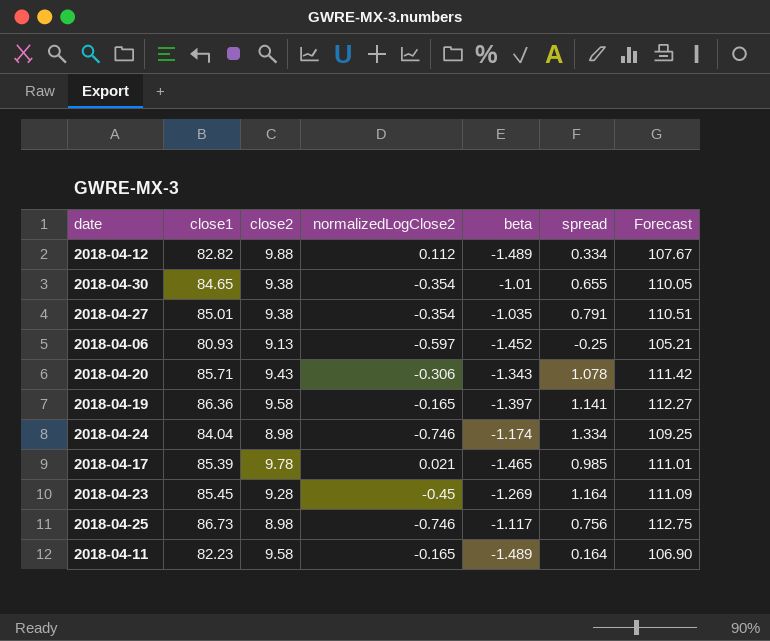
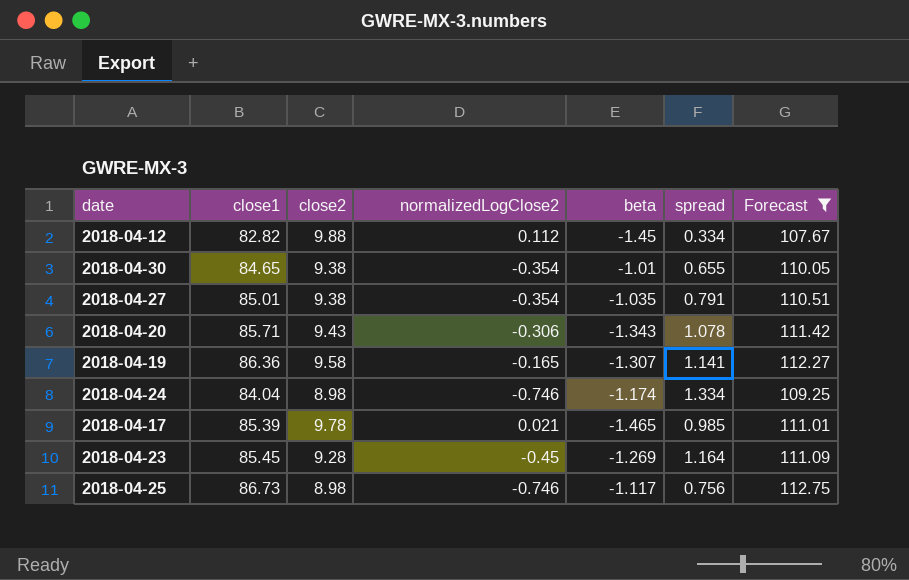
filter: none -> Forecast >= 107.67
2018-04-12 | beta: -1.489 -> -1.45
2018-04-19 | beta: -1.397 -> -1.307

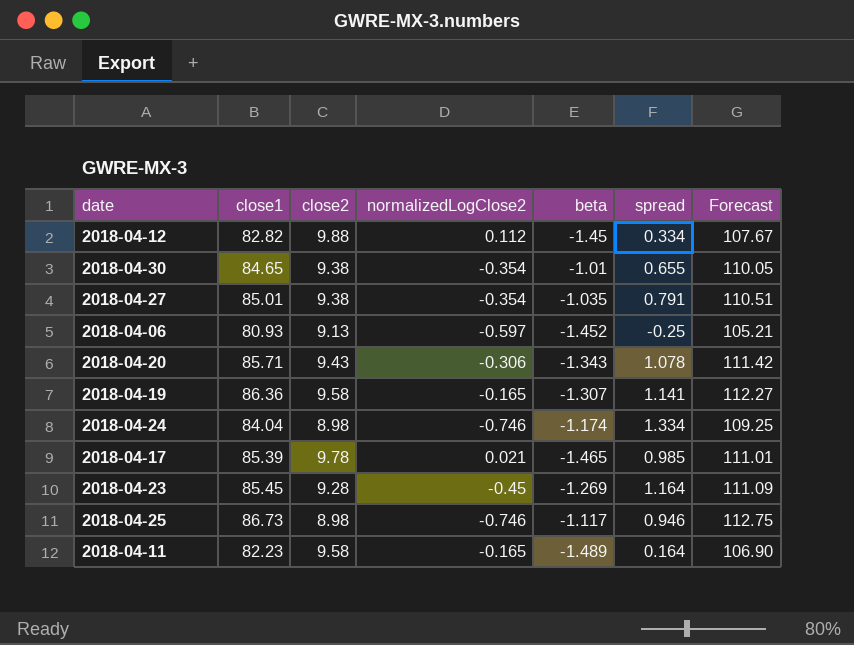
filter: Forecast >= 107.67 -> none
2018-04-25 | spread: 0.756 -> 0.946

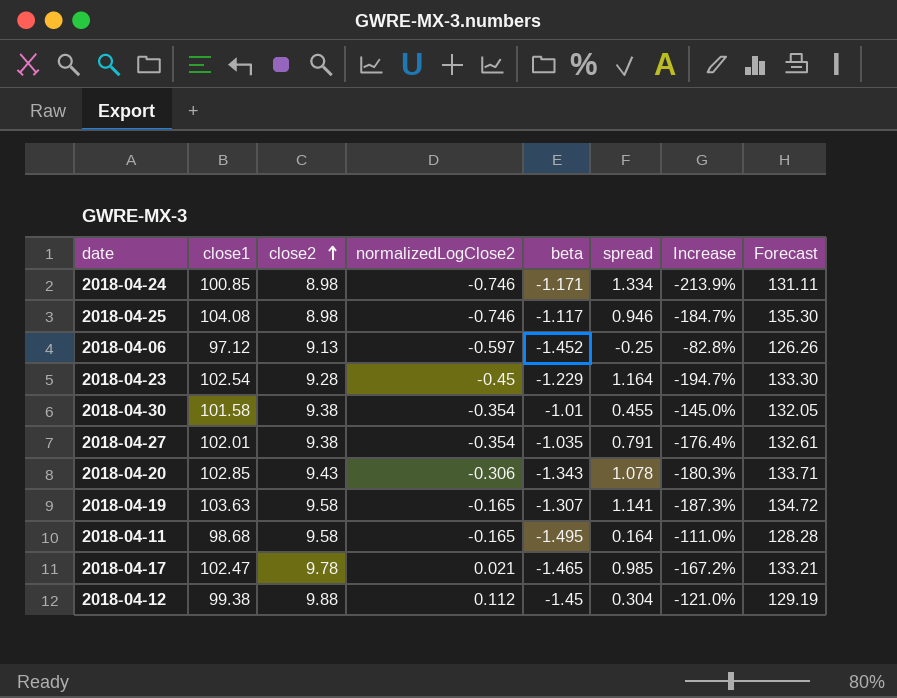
row order: none -> close2 ascending
column Increase | formula: none -> ([spread] - [beta]) / [beta]
2018-04-24 | close1: 84.04 -> 100.85
2018-04-24 | beta: -1.174 -> -1.171
2018-04-24 | Forecast: 109.25 -> 131.11
2018-04-25 | close1: 86.73 -> 104.08
2018-04-25 | Forecast: 112.75 -> 135.30
2018-04-06 | close1: 80.93 -> 97.12
2018-04-06 | Forecast: 105.21 -> 126.26
2018-04-23 | close1: 85.45 -> 102.54
2018-04-23 | beta: -1.269 -> -1.229
2018-04-23 | Forecast: 111.09 -> 133.30
2018-04-30 | close1: 84.65 -> 101.58
2018-04-30 | spread: 0.655 -> 0.455
2018-04-30 | Forecast: 110.05 -> 132.05
2018-04-27 | close1: 85.01 -> 102.01
2018-04-27 | Forecast: 110.51 -> 132.61
2018-04-20 | close1: 85.71 -> 102.85
2018-04-20 | Forecast: 111.42 -> 133.71
2018-04-19 | close1: 86.36 -> 103.63
2018-04-19 | Forecast: 112.27 -> 134.72
2018-04-11 | close1: 82.23 -> 98.68
2018-04-11 | beta: -1.489 -> -1.495
2018-04-11 | Forecast: 106.90 -> 128.28
2018-04-17 | close1: 85.39 -> 102.47
2018-04-17 | Forecast: 111.01 -> 133.21
2018-04-12 | close1: 82.82 -> 99.38
2018-04-12 | spread: 0.334 -> 0.304
2018-04-12 | Forecast: 107.67 -> 129.19

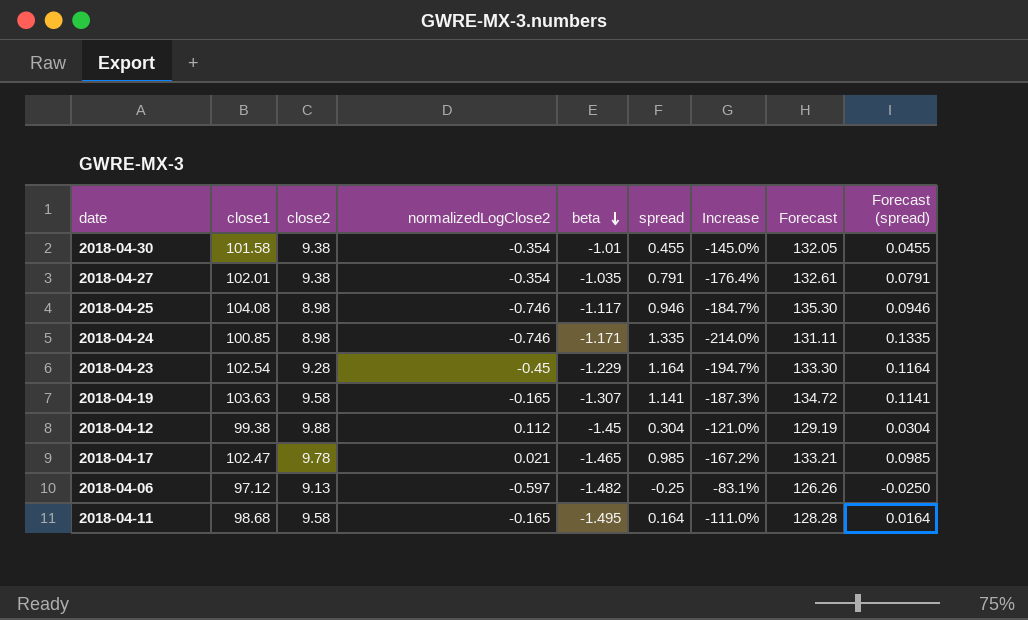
row order: close2 ascending -> beta descending
column Forecast (spread) | formula: none -> [spread] * 0.1
row 2018-04-20: 102.85 | 9.43 | -0.306 | -1.343 | 1.078 | -180.3% | 133.71 -> none
2018-04-24 | spread: 1.334 -> 1.335
2018-04-24 | Increase: -213.9% -> -214.0%
2018-04-06 | beta: -1.452 -> -1.482
2018-04-06 | Increase: -82.8% -> -83.1%

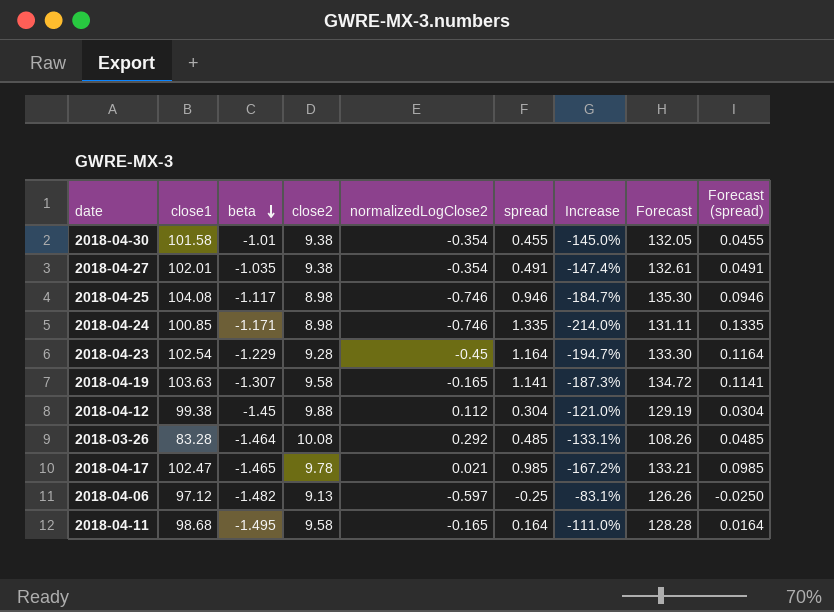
column beta | position: 5 -> 3
2018-04-27 | spread: 0.791 -> 0.491
2018-04-27 | Increase: -176.4% -> -147.4%
2018-04-27 | Forecast (spread): 0.0791 -> 0.0491
row 2018-03-26: none -> 83.28 | -1.464 | 10.08 | 0.292 | 0.485 | -133.1% | 108.26 | 0.0485

